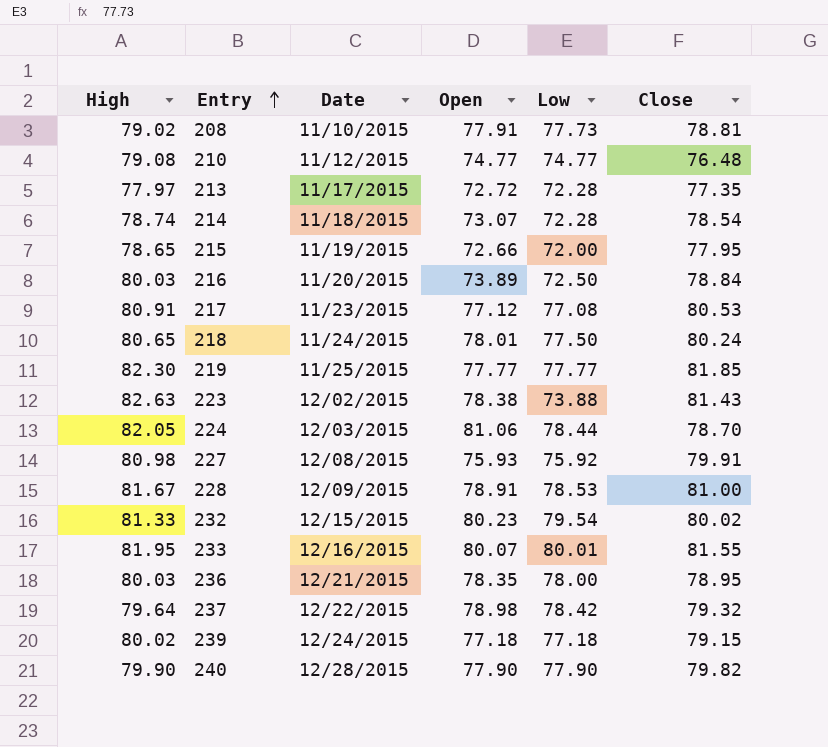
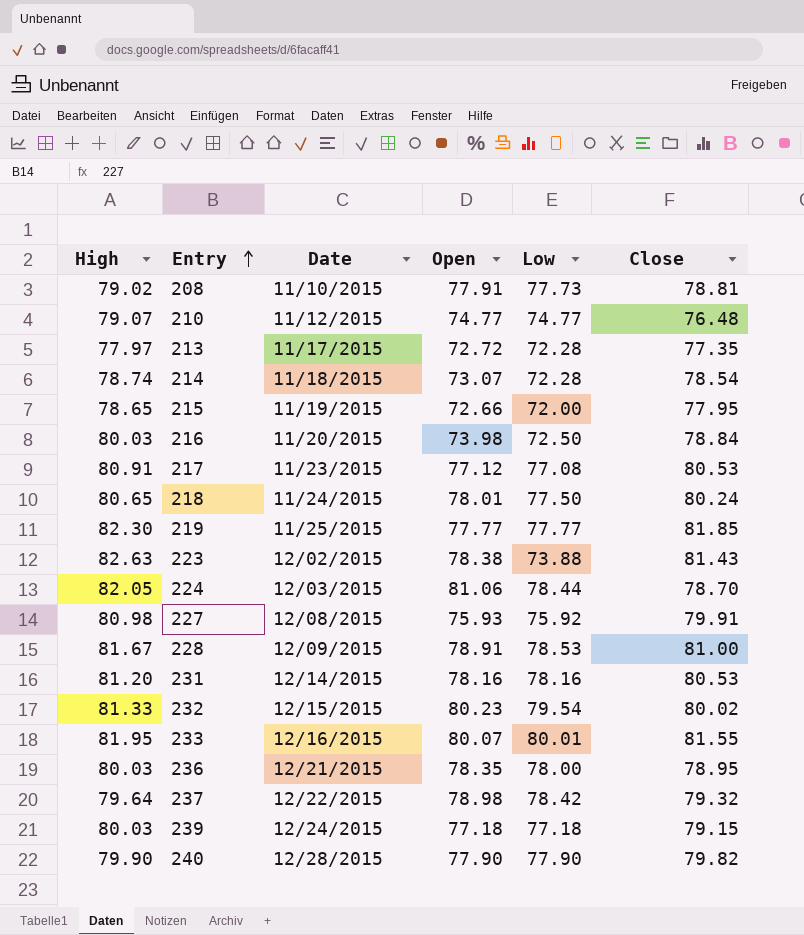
210 | High: 79.08 -> 79.07
216 | Open: 73.89 -> 73.98
row 231: none -> 81.20 | 12/14/2015 | 78.16 | 78.16 | 80.53
239 | High: 80.02 -> 80.03

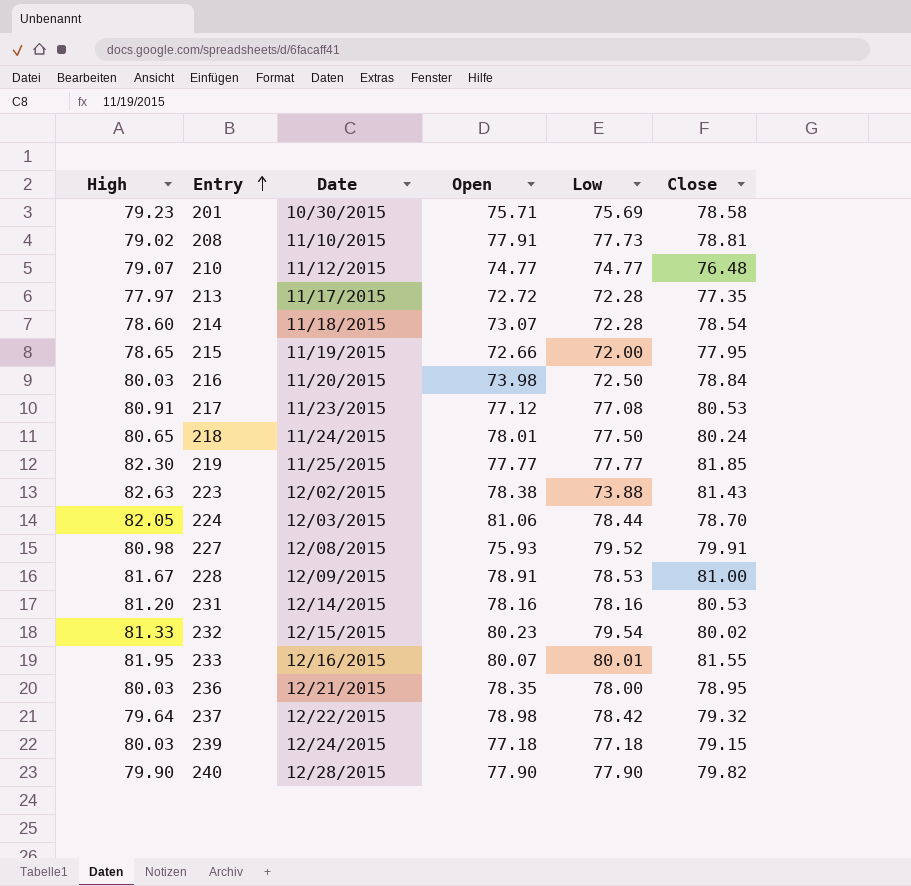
row 201: none -> 79.23 | 10/30/2015 | 75.71 | 75.69 | 78.58
214 | High: 78.74 -> 78.60
227 | Low: 75.92 -> 79.52

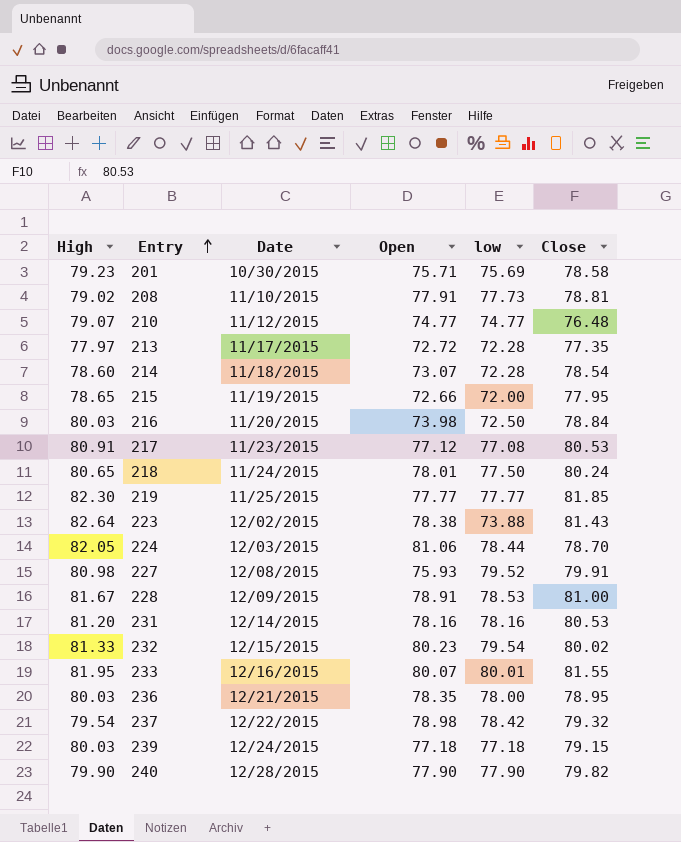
column name: Low -> low
223 | High: 82.63 -> 82.64
237 | High: 79.64 -> 79.54

